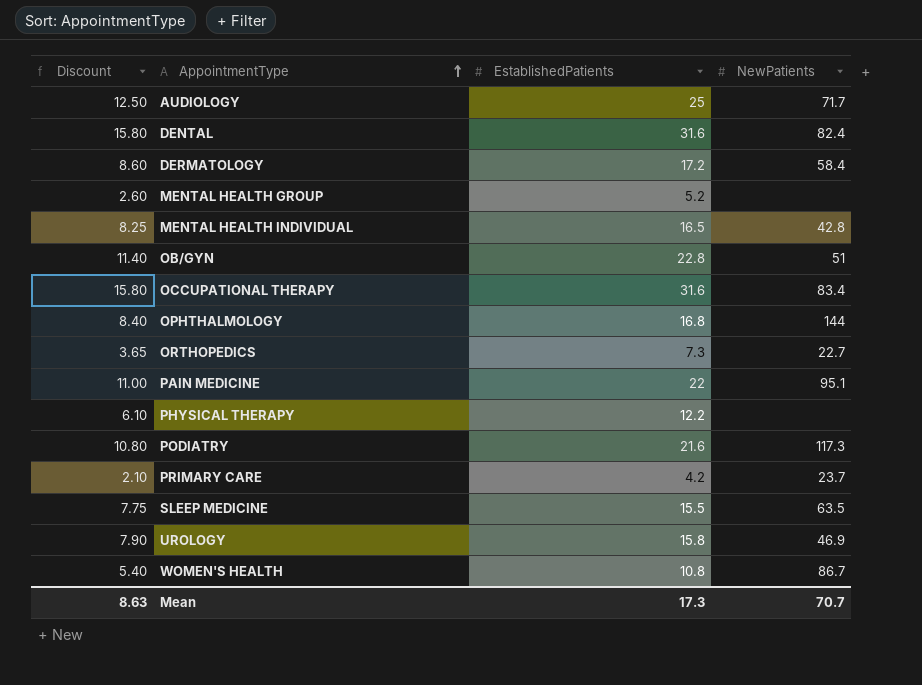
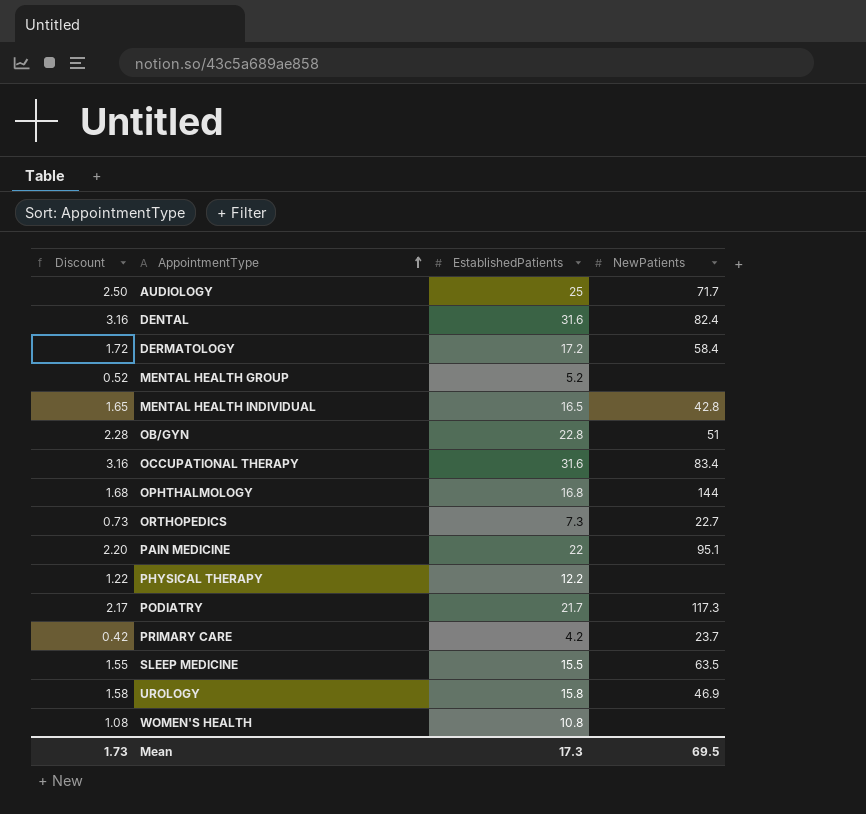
column Discount | formula: [EstablishedPatients] * 0.5 -> [EstablishedPatients] * 0.1
PODIATRY | EstablishedPatients: 21.6 -> 21.7
WOMEN'S HEALTH | NewPatients: 86.7 -> none
Mean | Discount: 8.63 -> 1.73
Mean | NewPatients: 70.7 -> 69.5

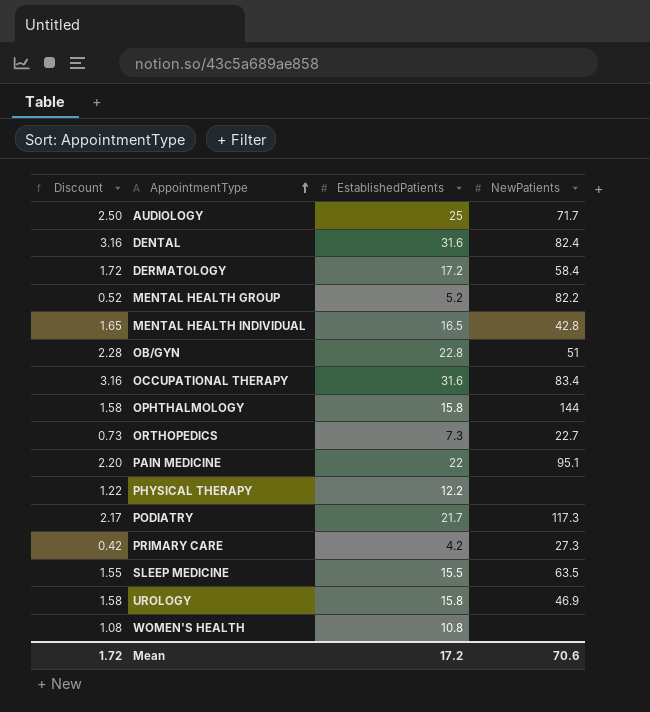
MENTAL HEALTH GROUP | NewPatients: none -> 82.2
OPHTHALMOLOGY | Discount: 1.68 -> 1.58
OPHTHALMOLOGY | EstablishedPatients: 16.8 -> 15.8
PRIMARY CARE | NewPatients: 23.7 -> 27.3
Mean | Discount: 1.73 -> 1.72
Mean | EstablishedPatients: 17.3 -> 17.2
Mean | NewPatients: 69.5 -> 70.6

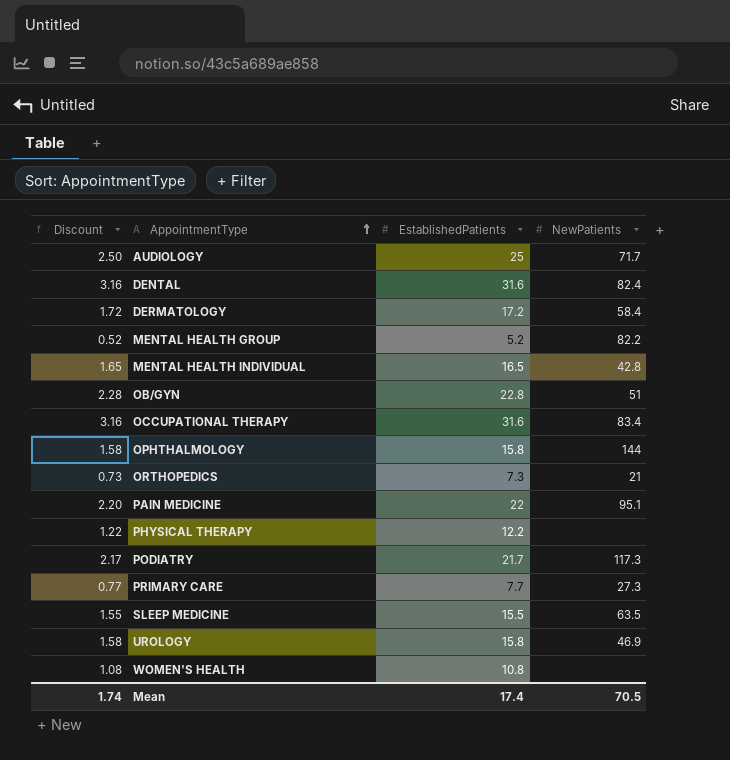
ORTHOPEDICS | NewPatients: 22.7 -> 21
PRIMARY CARE | Discount: 0.42 -> 0.77
PRIMARY CARE | EstablishedPatients: 4.2 -> 7.7
Mean | Discount: 1.72 -> 1.74
Mean | EstablishedPatients: 17.2 -> 17.4
Mean | NewPatients: 70.6 -> 70.5

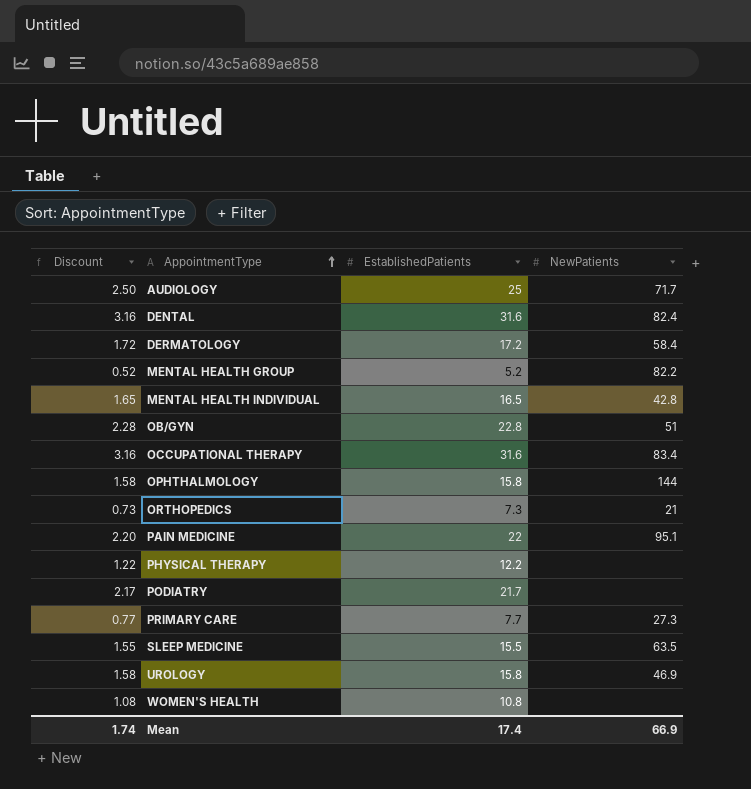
PODIATRY | NewPatients: 117.3 -> none
Mean | NewPatients: 70.5 -> 66.9

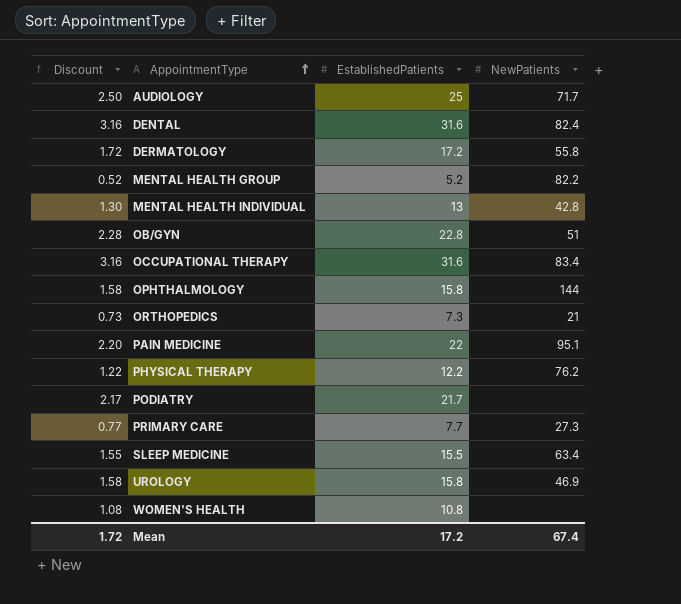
DERMATOLOGY | NewPatients: 58.4 -> 55.8
MENTAL HEALTH INDIVIDUAL | Discount: 1.65 -> 1.30
MENTAL HEALTH INDIVIDUAL | EstablishedPatients: 16.5 -> 13
PHYSICAL THERAPY | NewPatients: none -> 76.2
SLEEP MEDICINE | NewPatients: 63.5 -> 63.4
Mean | Discount: 1.74 -> 1.72
Mean | EstablishedPatients: 17.4 -> 17.2
Mean | NewPatients: 66.9 -> 67.4

